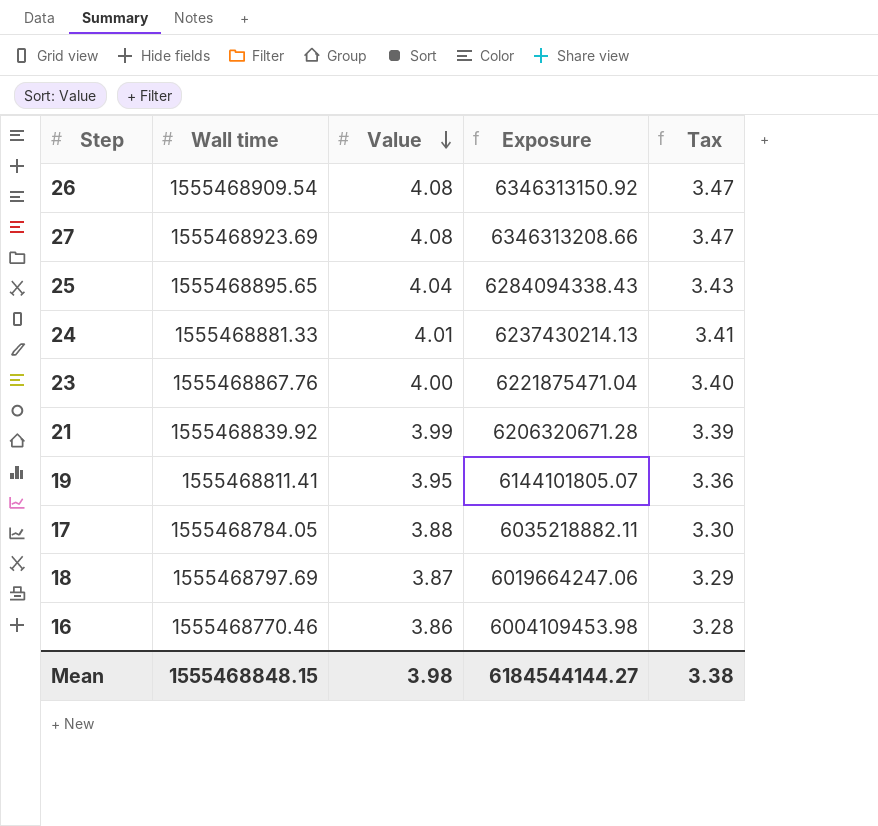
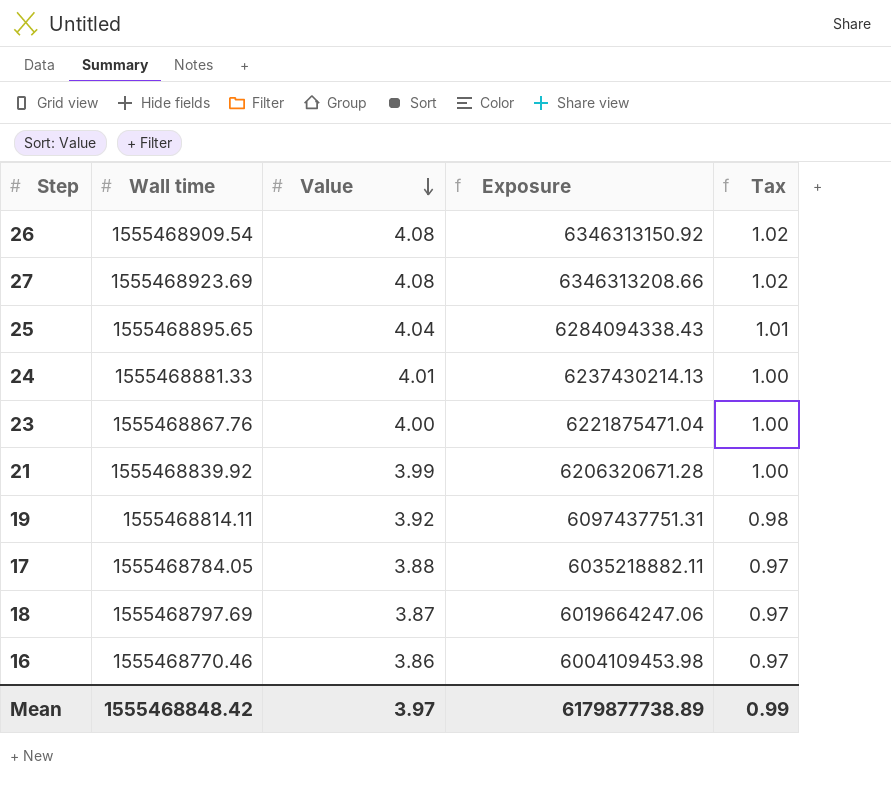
column Tax | formula: [Value] * 0.85 -> [Value] * 0.25
19 | Wall time: 1555468811.41 -> 1555468814.11
19 | Value: 3.95 -> 3.92
19 | Exposure: 6144101805.07 -> 6097437751.31
Mean | Wall time: 1555468848.15 -> 1555468848.42
Mean | Value: 3.98 -> 3.97
Mean | Exposure: 6184544144.27 -> 6179877738.89
Mean | Tax: 3.38 -> 0.99

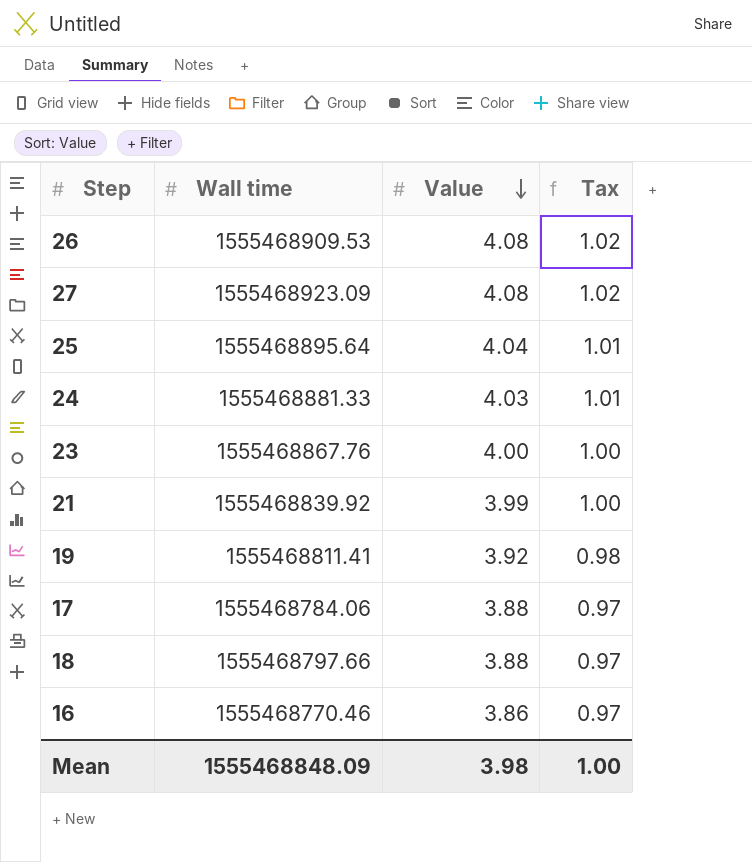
column Exposure | formula: [Wall time] * [Value] -> none
26 | Wall time: 1555468909.54 -> 1555468909.53
27 | Wall time: 1555468923.69 -> 1555468923.09
25 | Wall time: 1555468895.65 -> 1555468895.64
24 | Value: 4.01 -> 4.03
24 | Tax: 1.00 -> 1.01
19 | Wall time: 1555468814.11 -> 1555468811.41
17 | Wall time: 1555468784.05 -> 1555468784.06
18 | Wall time: 1555468797.69 -> 1555468797.66
18 | Value: 3.87 -> 3.88
Mean | Wall time: 1555468848.42 -> 1555468848.09
Mean | Value: 3.97 -> 3.98
Mean | Tax: 0.99 -> 1.00

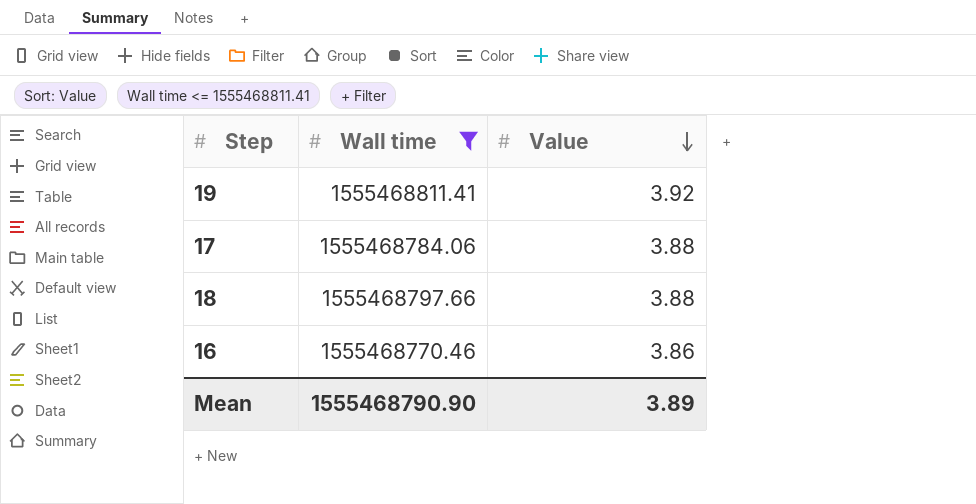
filter: none -> Wall time <= 1555468811.41
column Tax | formula: [Value] * 0.25 -> none
Mean | Wall time: 1555468848.09 -> 1555468790.90
Mean | Value: 3.98 -> 3.89

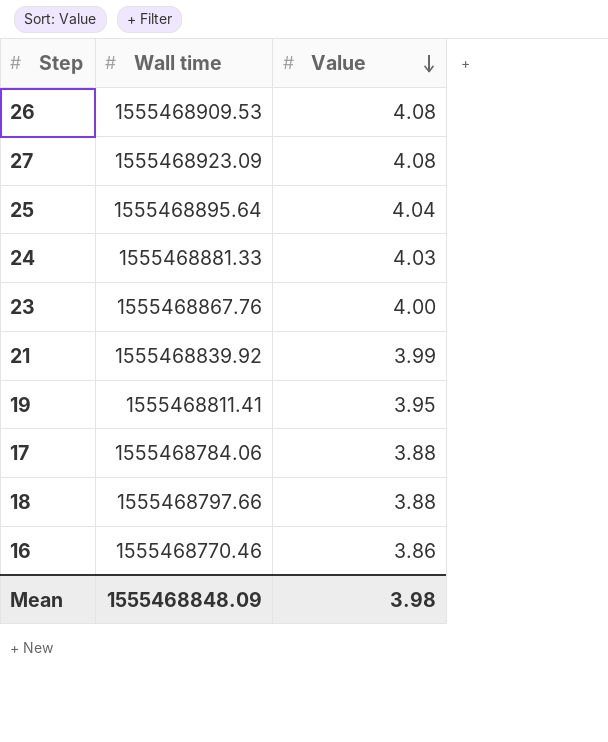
filter: Wall time <= 1555468811.41 -> none
19 | Value: 3.92 -> 3.95
Mean | Wall time: 1555468790.90 -> 1555468848.09
Mean | Value: 3.89 -> 3.98

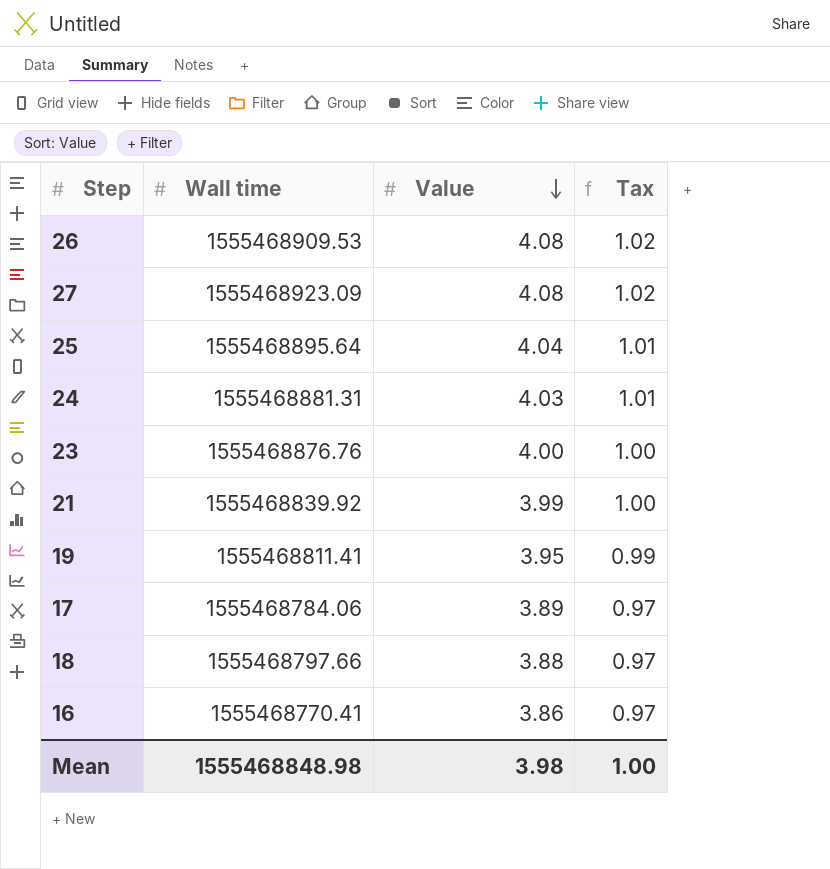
column Tax | formula: none -> [Value] * 0.25
24 | Wall time: 1555468881.33 -> 1555468881.31
23 | Wall time: 1555468867.76 -> 1555468876.76
17 | Value: 3.88 -> 3.89
16 | Wall time: 1555468770.46 -> 1555468770.41
Mean | Wall time: 1555468848.09 -> 1555468848.98

